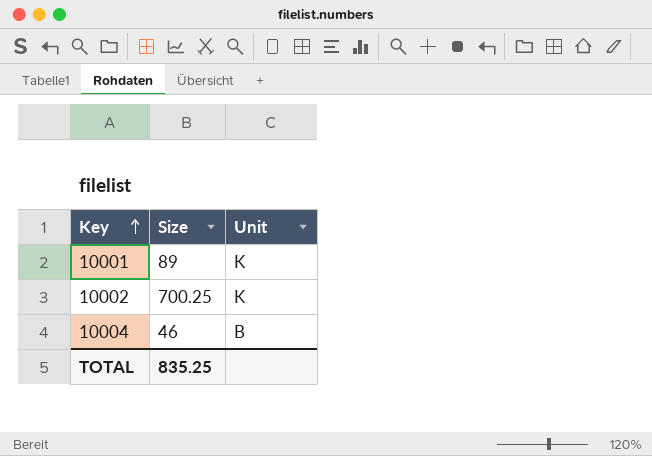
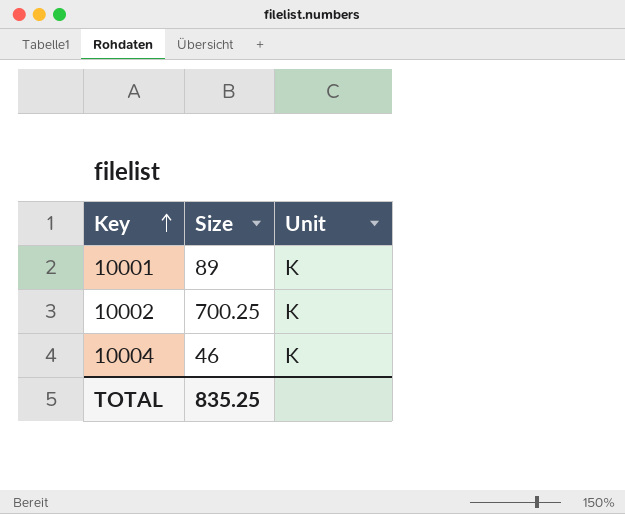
10004 | Unit: B -> K

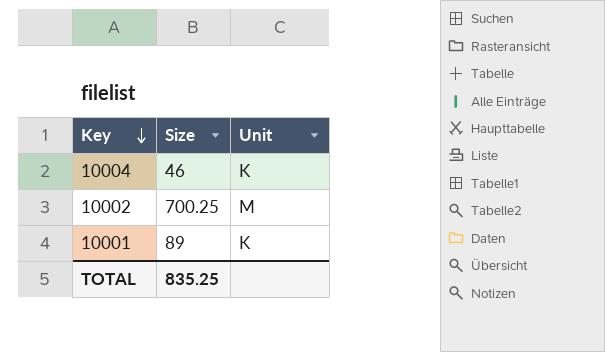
row order: Key ascending -> Key descending
10002 | Unit: K -> M

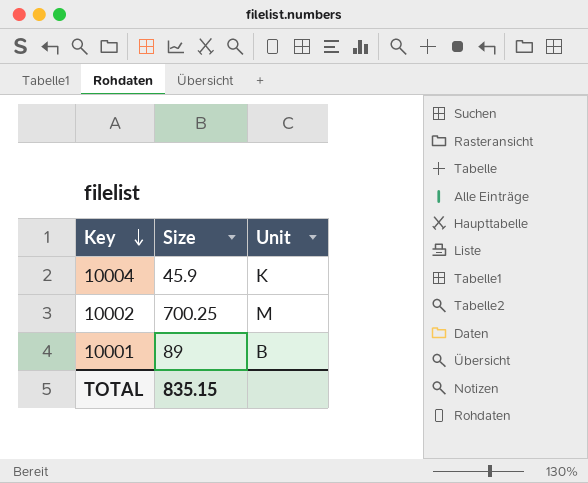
10004 | Size: 46 -> 45.9
10001 | Unit: K -> B
TOTAL | Size: 835.25 -> 835.15

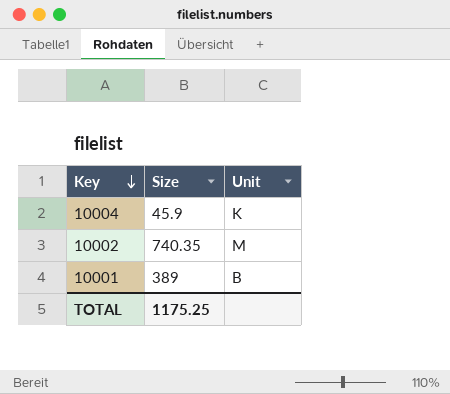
10002 | Size: 700.25 -> 740.35
10001 | Size: 89 -> 389
TOTAL | Size: 835.15 -> 1175.25

